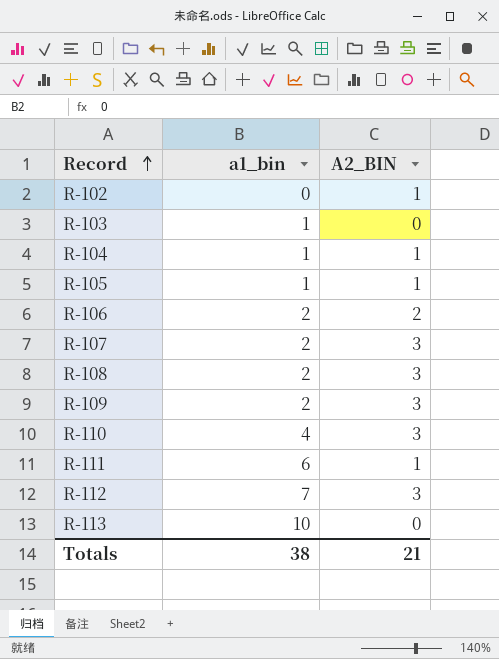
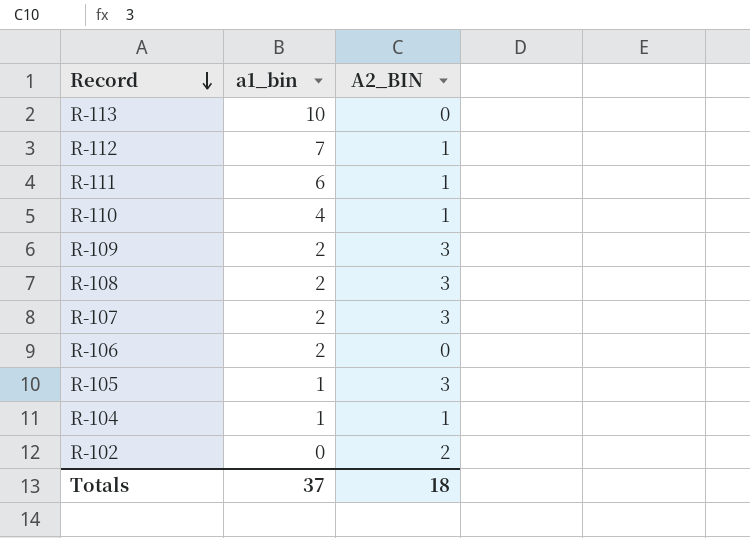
row order: Record ascending -> Record descending
row R-103: 1 | 0 -> none
R-112 | A2_BIN: 3 -> 1
R-110 | A2_BIN: 3 -> 1
R-106 | A2_BIN: 2 -> 0
R-105 | A2_BIN: 1 -> 3
R-102 | A2_BIN: 1 -> 2
Totals | a1_bin: 38 -> 37
Totals | A2_BIN: 21 -> 18

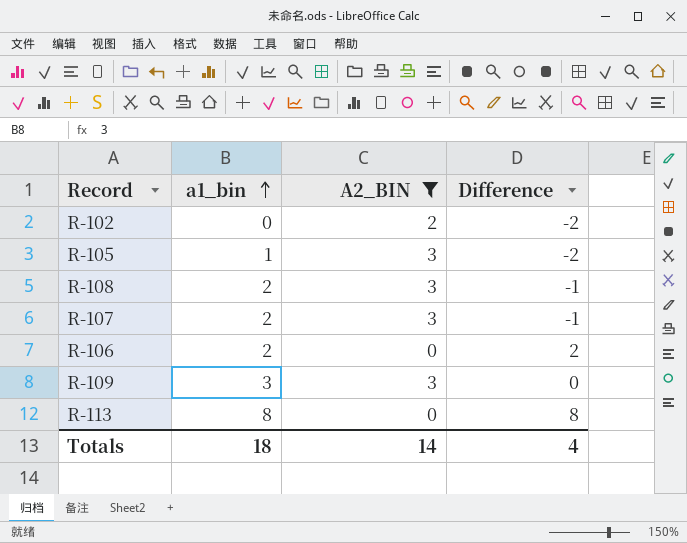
filter: none -> A2_BIN != 1
row order: Record descending -> a1_bin ascending
column Difference | formula: none -> [a1_bin] - [A2_BIN]
R-109 | a1_bin: 2 -> 3
R-113 | a1_bin: 10 -> 8
Totals | a1_bin: 37 -> 18
Totals | A2_BIN: 18 -> 14

